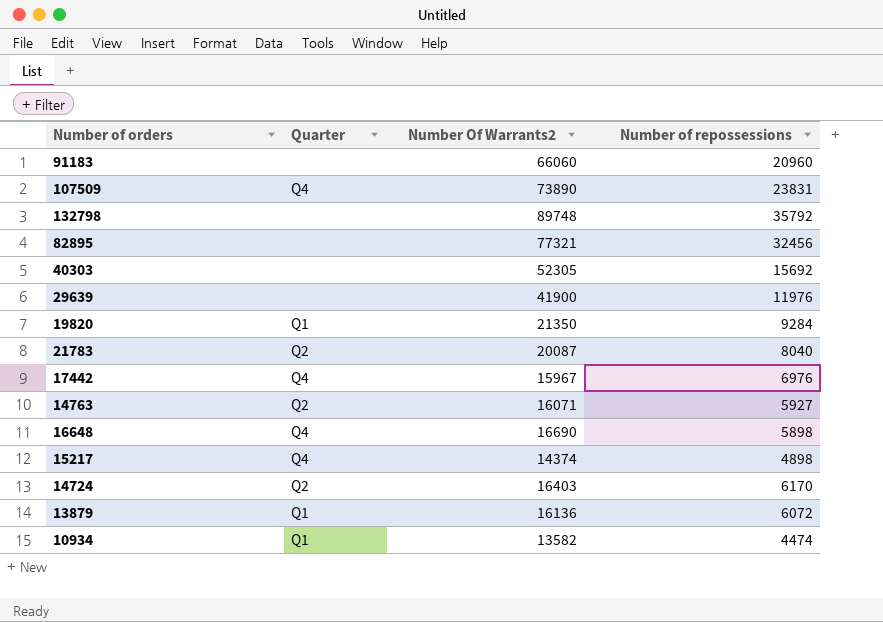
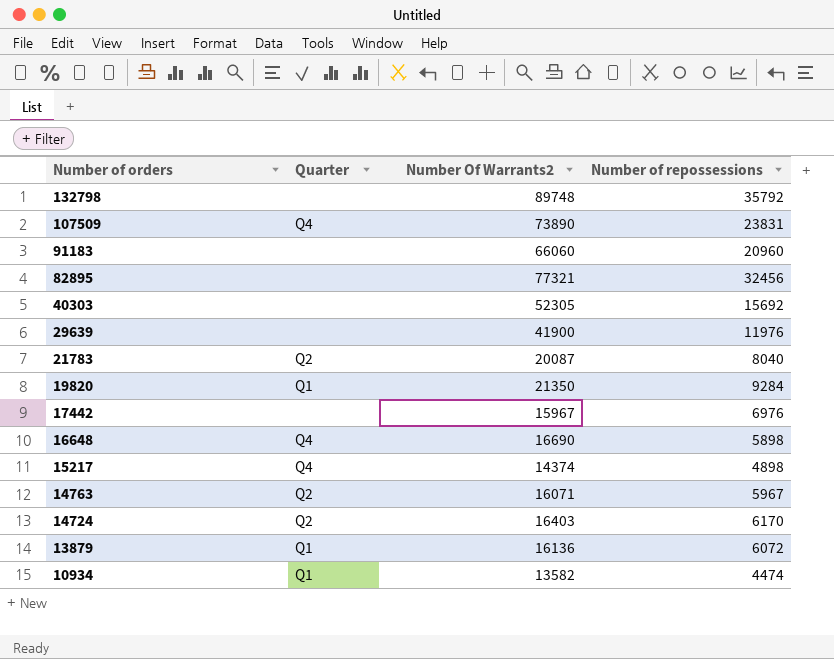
row order: none -> Number of orders descending
17442 | Quarter: Q4 -> none
14763 | Number of repossessions: 5927 -> 5967

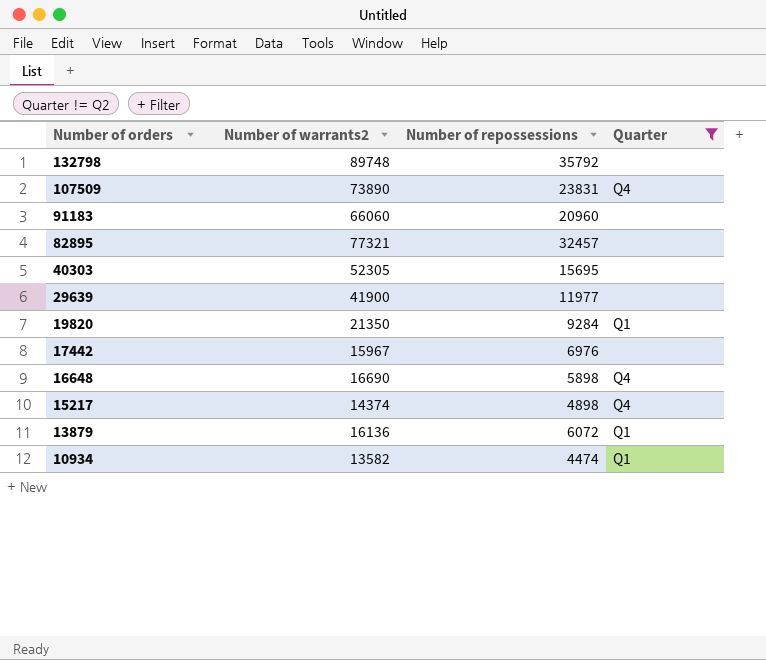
filter: none -> Quarter != Q2
column name: Number Of Warrants2 -> Number of warrants2
column Quarter | position: 2 -> 4
82895 | Number of repossessions: 32456 -> 32457
40303 | Number of repossessions: 15692 -> 15695
29639 | Number of repossessions: 11976 -> 11977

